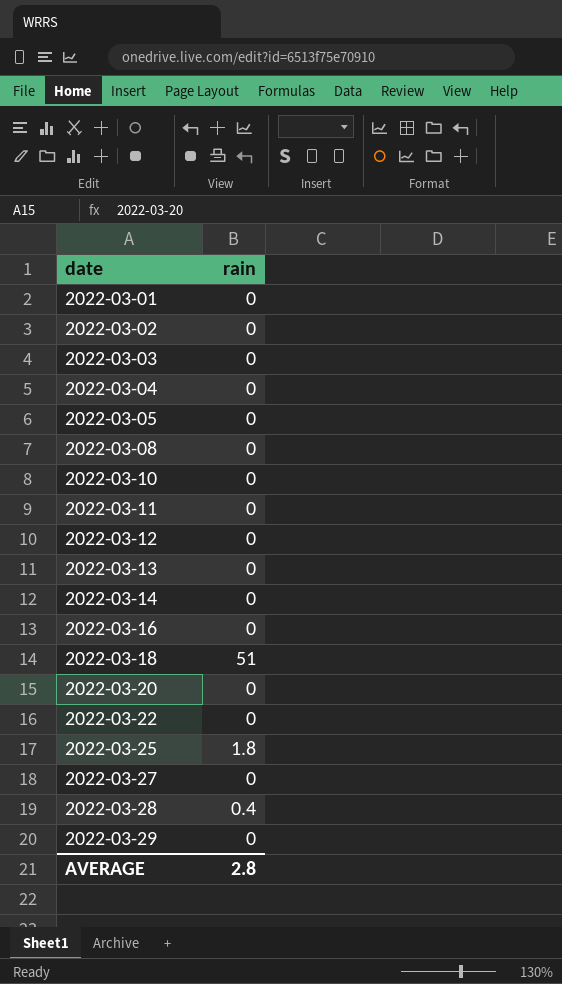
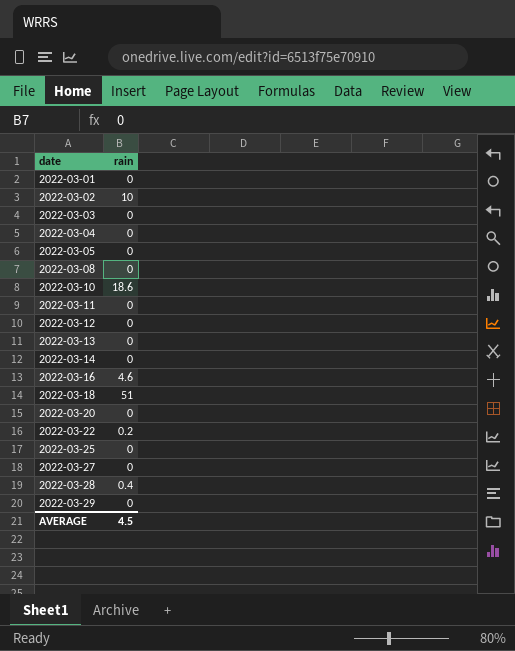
2022-03-02 | rain: 0 -> 10
2022-03-10 | rain: 0 -> 18.6
2022-03-16 | rain: 0 -> 4.6
2022-03-22 | rain: 0 -> 0.2
2022-03-25 | rain: 1.8 -> 0
AVERAGE | rain: 2.8 -> 4.5

